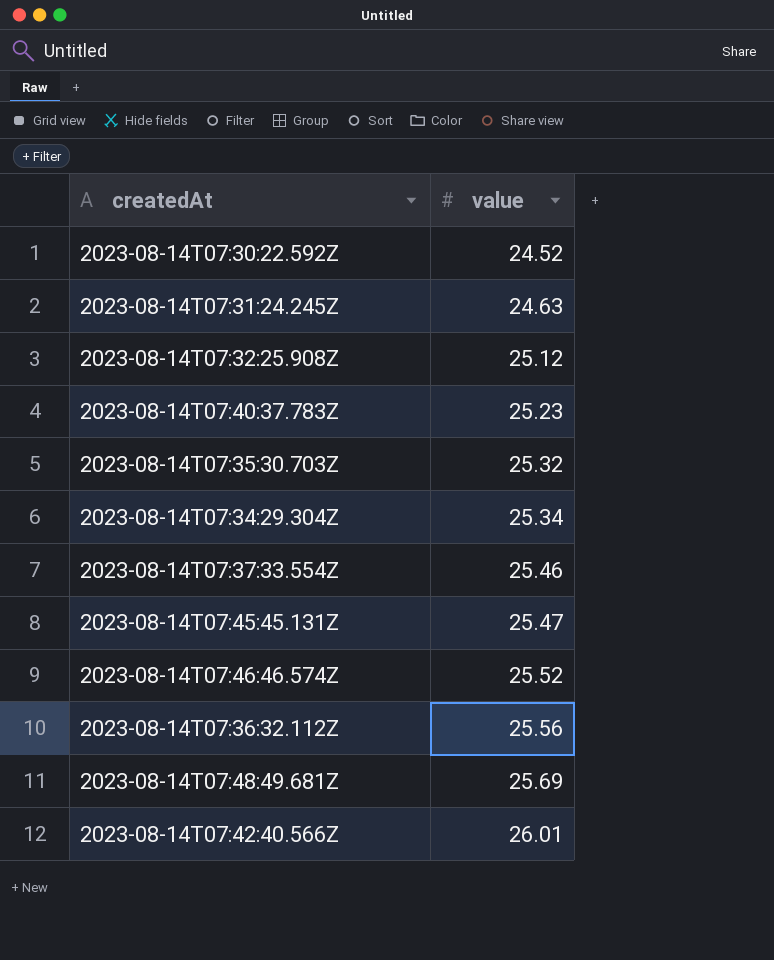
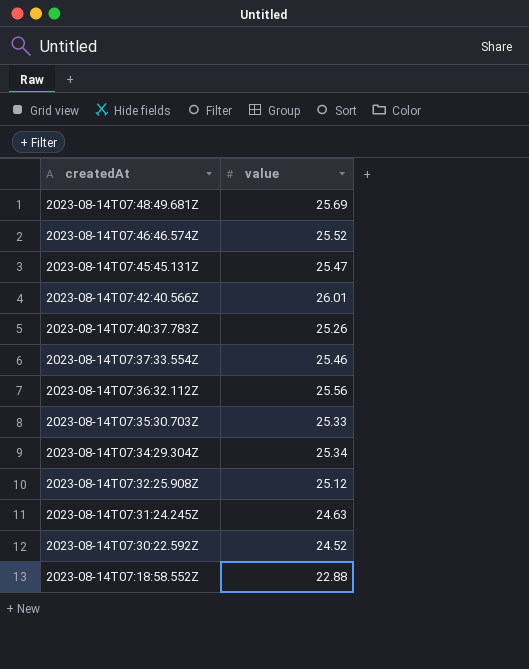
row order: value ascending -> createdAt descending
2023-08-14T07:40:37.783Z | value: 25.23 -> 25.26
2023-08-14T07:35:30.703Z | value: 25.32 -> 25.33
row 2023-08-14T07:18:58.552Z: none -> 22.88

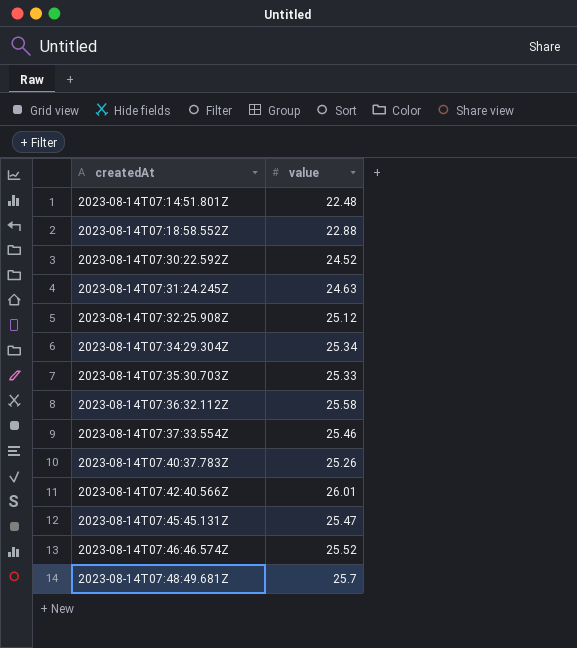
row order: createdAt descending -> createdAt ascending
row 2023-08-14T07:14:51.801Z: none -> 22.48
2023-08-14T07:36:32.112Z | value: 25.56 -> 25.58
2023-08-14T07:48:49.681Z | value: 25.69 -> 25.7

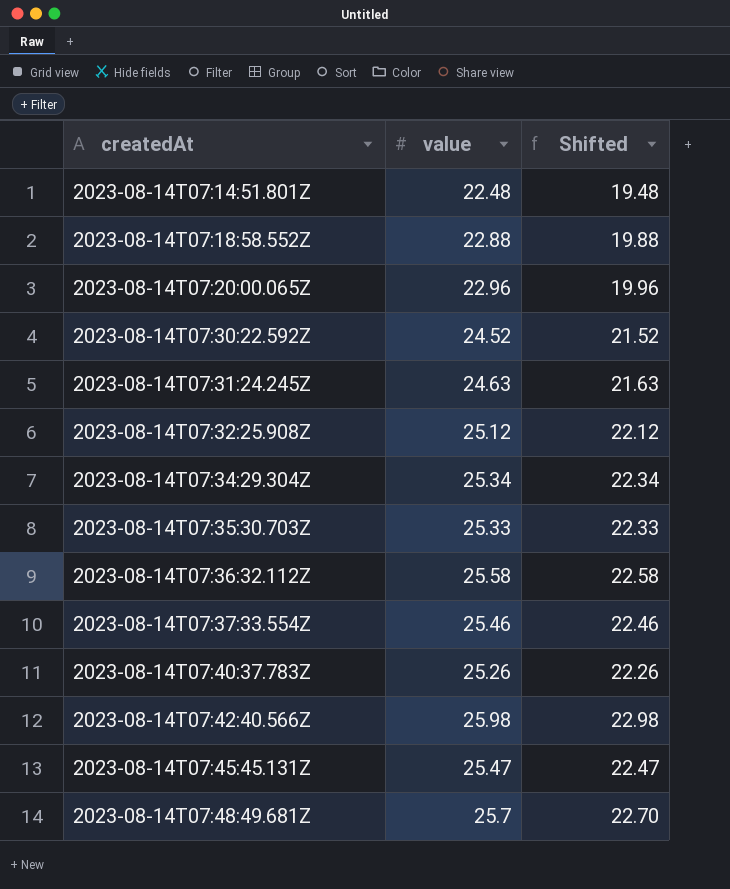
column Shifted | formula: none -> [value] - 3
row 2023-08-14T07:46:46.574Z: 25.52 -> none
row 2023-08-14T07:20:00.065Z: none -> 22.96 | 19.96
2023-08-14T07:42:40.566Z | value: 26.01 -> 25.98

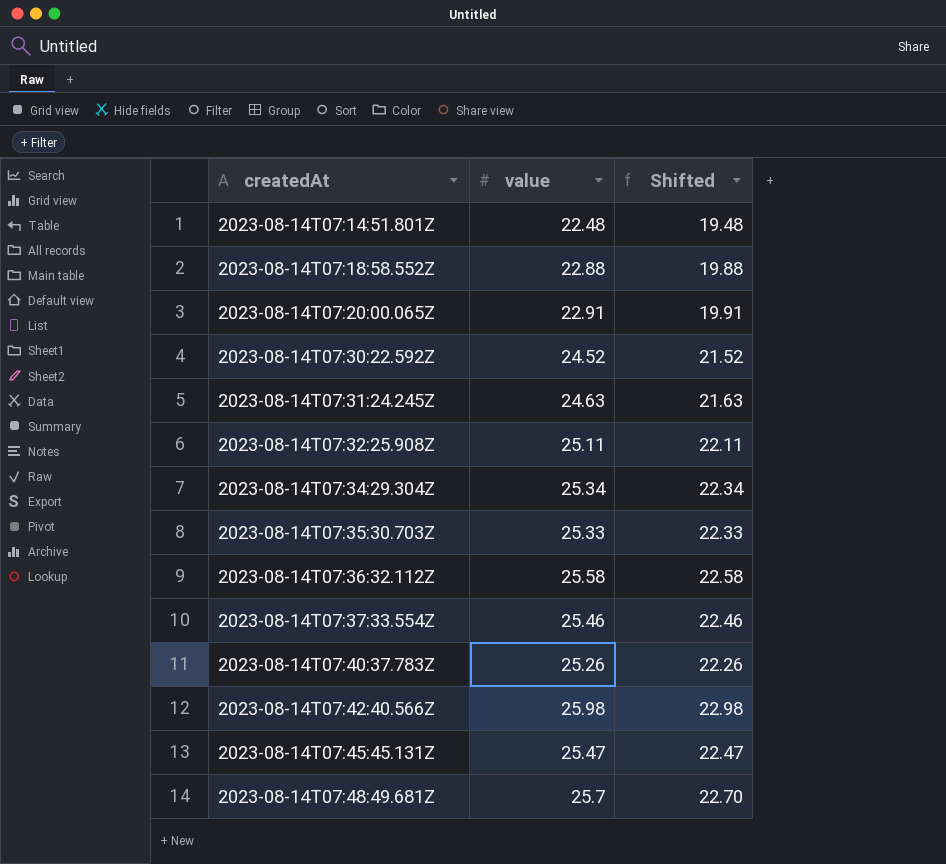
2023-08-14T07:20:00.065Z | value: 22.96 -> 22.91
2023-08-14T07:20:00.065Z | Shifted: 19.96 -> 19.91
2023-08-14T07:32:25.908Z | value: 25.12 -> 25.11
2023-08-14T07:32:25.908Z | Shifted: 22.12 -> 22.11

